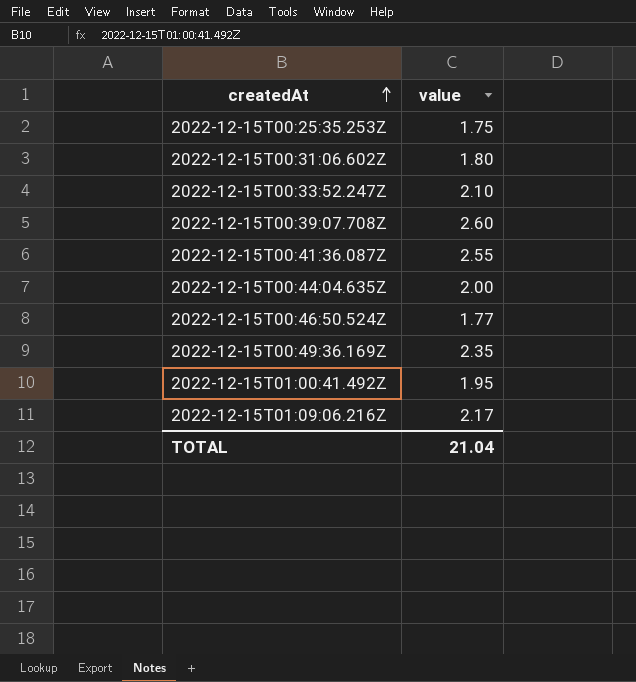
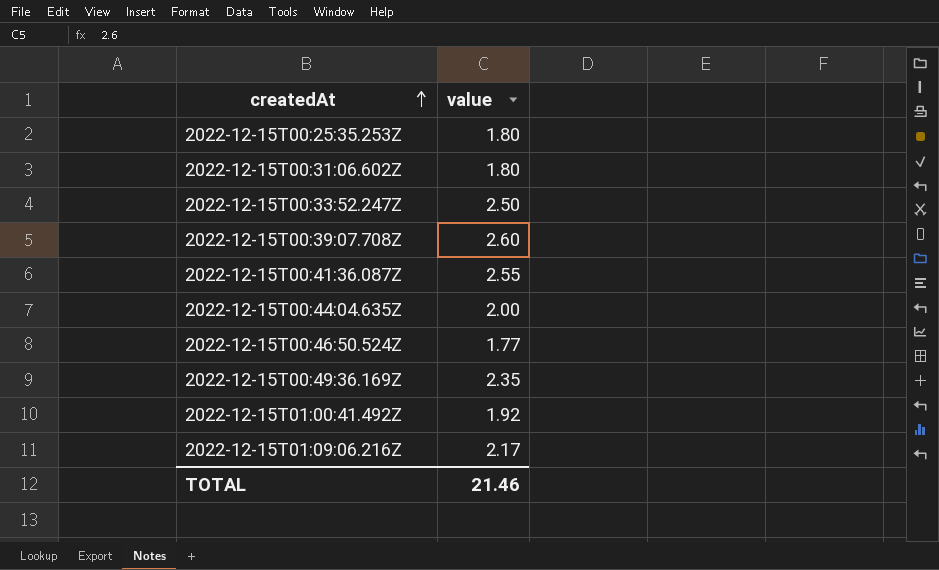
2022-12-15T00:25:35.253Z | value: 1.75 -> 1.80
2022-12-15T00:33:52.247Z | value: 2.10 -> 2.50
2022-12-15T01:00:41.492Z | value: 1.95 -> 1.92
TOTAL | value: 21.04 -> 21.46

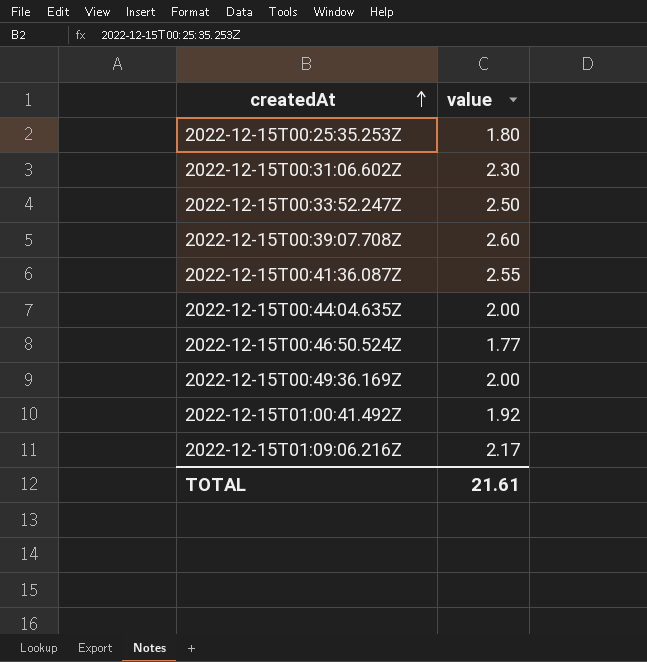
2022-12-15T00:31:06.602Z | value: 1.80 -> 2.30
2022-12-15T00:49:36.169Z | value: 2.35 -> 2.00
TOTAL | value: 21.46 -> 21.61

